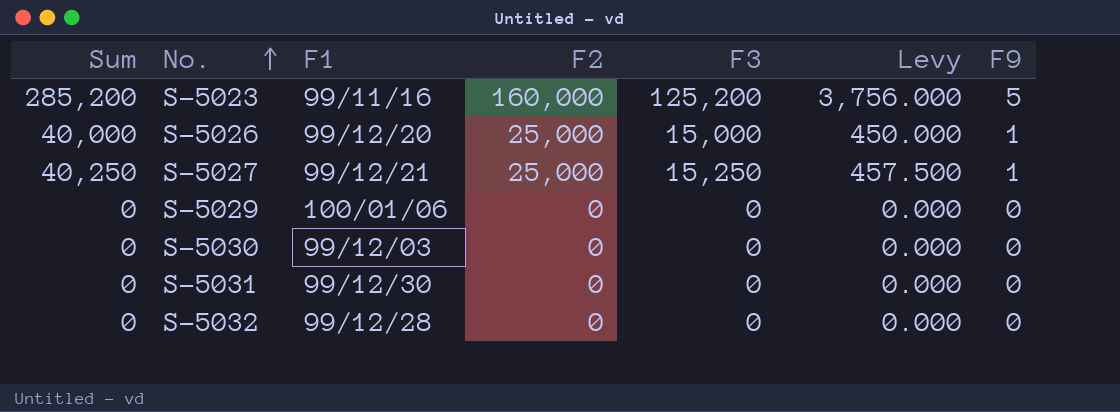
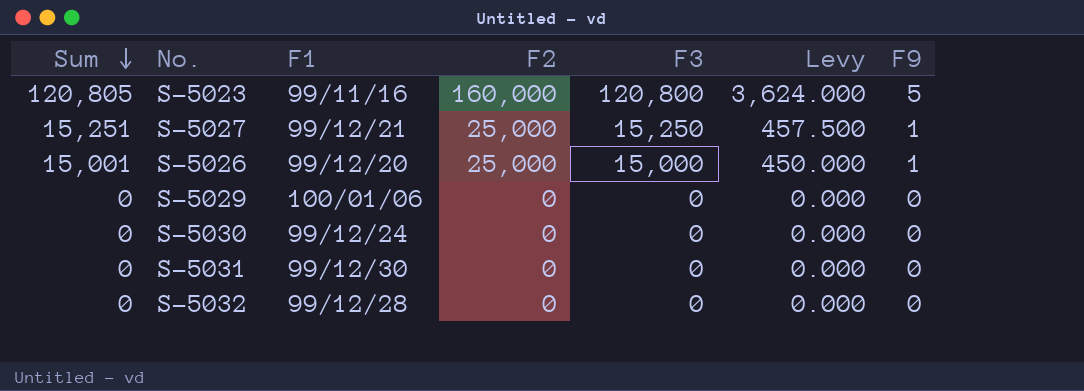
row order: No. ascending -> Sum descending
column Sum | formula: [F2] + [F3] -> [F3] + [F9]
S-5023 | F3: 125,200 -> 120,800
S-5023 | Levy: 3,756.000 -> 3,624.000
S-5030 | F1: 99/12/03 -> 99/12/24

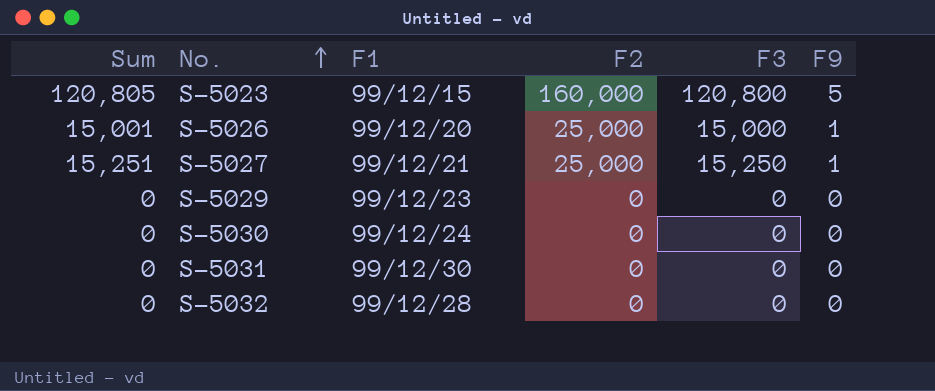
row order: Sum descending -> No. ascending
column Levy | formula: [F3] * 0.03 -> none
S-5023 | F1: 99/11/16 -> 99/12/15
S-5029 | F1: 100/01/06 -> 99/12/23

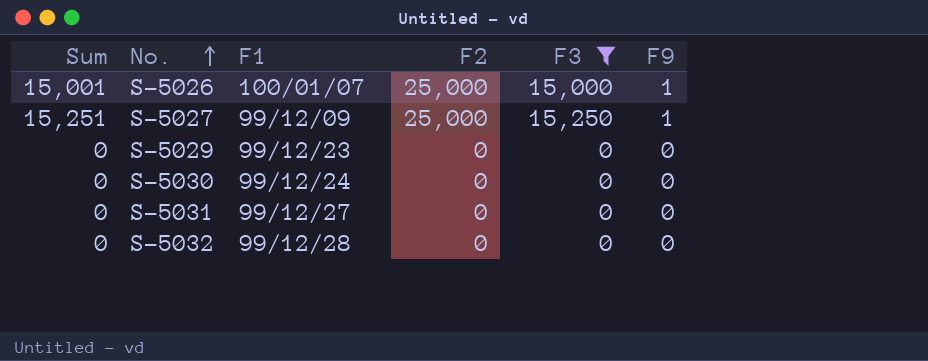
filter: none -> F3 != 120,800
S-5026 | F1: 99/12/20 -> 100/01/07
S-5027 | F1: 99/12/21 -> 99/12/09
S-5031 | F1: 99/12/30 -> 99/12/27

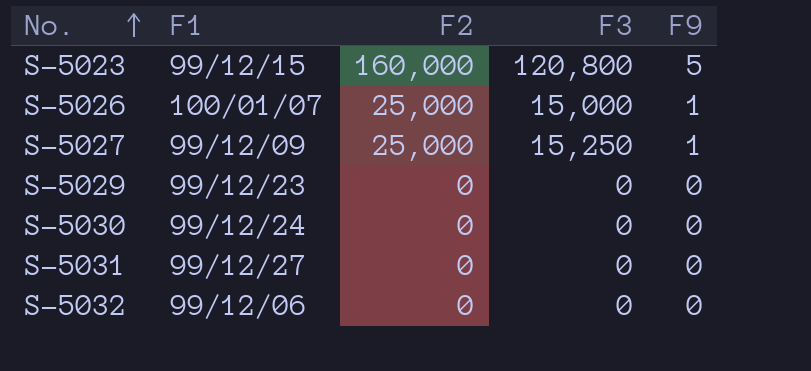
filter: F3 != 120,800 -> none
column Sum | formula: [F3] + [F9] -> none
S-5032 | F1: 99/12/28 -> 99/12/06

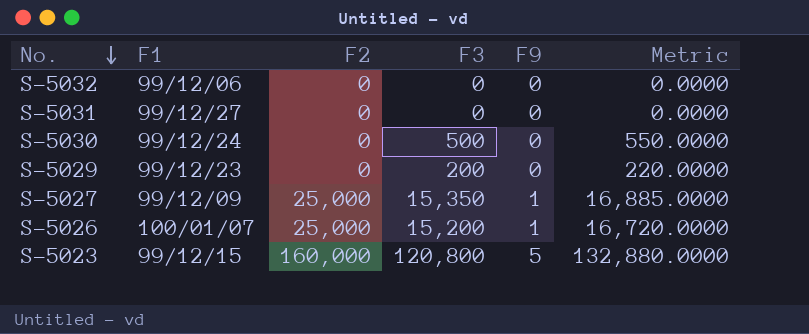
row order: No. ascending -> No. descending
column Metric | formula: none -> [F3] * 1.1
S-5030 | F3: 0 -> 500
S-5029 | F3: 0 -> 200
S-5027 | F3: 15,250 -> 15,350
S-5026 | F3: 15,000 -> 15,200

